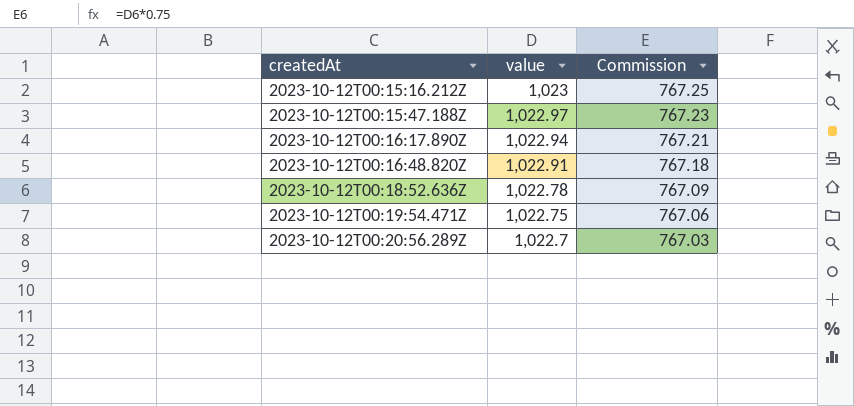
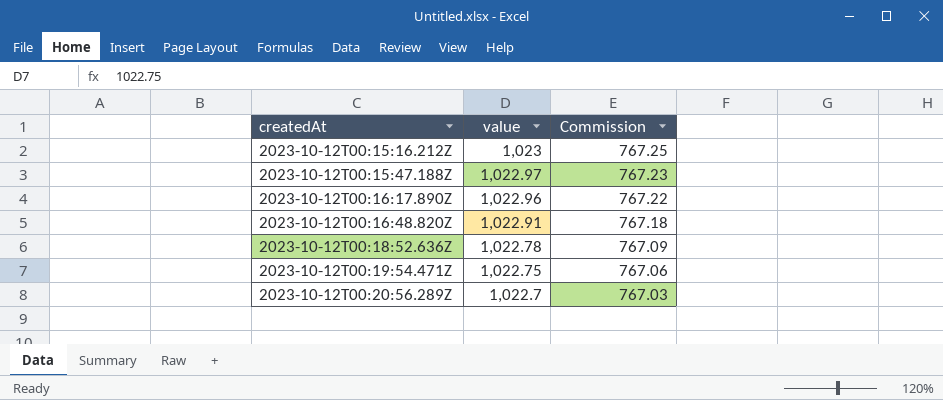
2023-10-12T00:16:17.890Z | value: 1,022.94 -> 1,022.96
2023-10-12T00:16:17.890Z | Commission: 767.21 -> 767.22

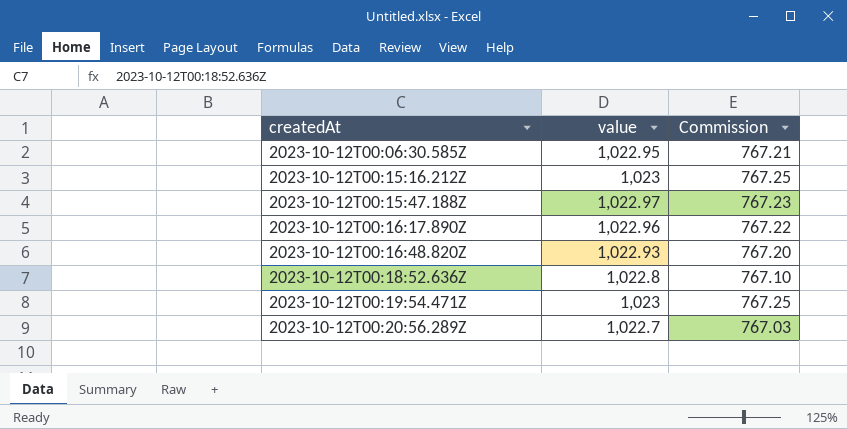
row 2023-10-12T00:06:30.585Z: none -> 1,022.95 | 767.21
2023-10-12T00:16:48.820Z | value: 1,022.91 -> 1,022.93
2023-10-12T00:16:48.820Z | Commission: 767.18 -> 767.20
2023-10-12T00:18:52.636Z | value: 1,022.78 -> 1,022.8
2023-10-12T00:18:52.636Z | Commission: 767.09 -> 767.10
2023-10-12T00:19:54.471Z | value: 1,022.75 -> 1,023
2023-10-12T00:19:54.471Z | Commission: 767.06 -> 767.25

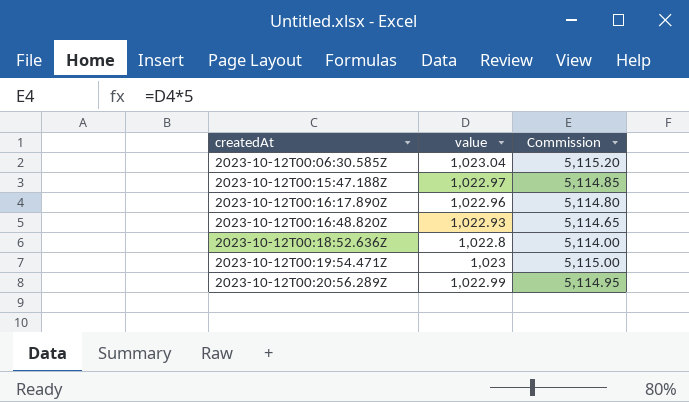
column Commission | formula: [value] * 0.75 -> [value] * 5
row 2023-10-12T00:15:16.212Z: 1,023 | 767.25 -> none
2023-10-12T00:06:30.585Z | value: 1,022.95 -> 1,023.04
2023-10-12T00:20:56.289Z | value: 1,022.7 -> 1,022.99

